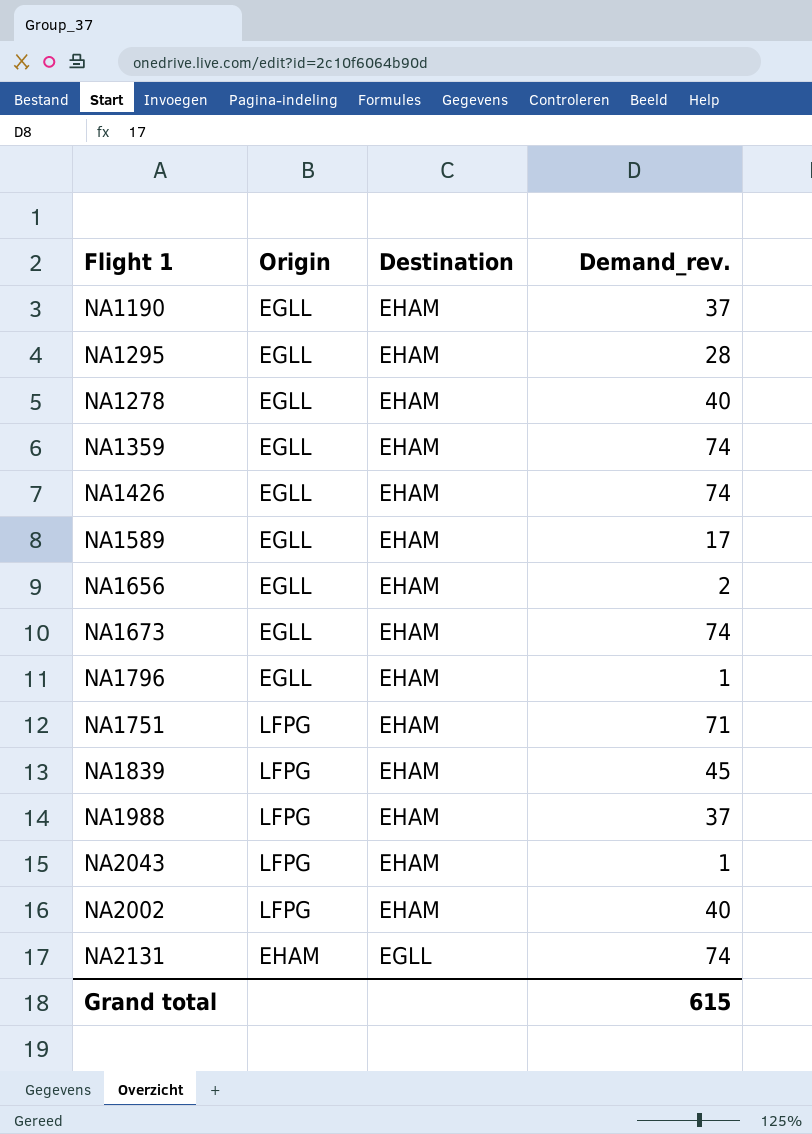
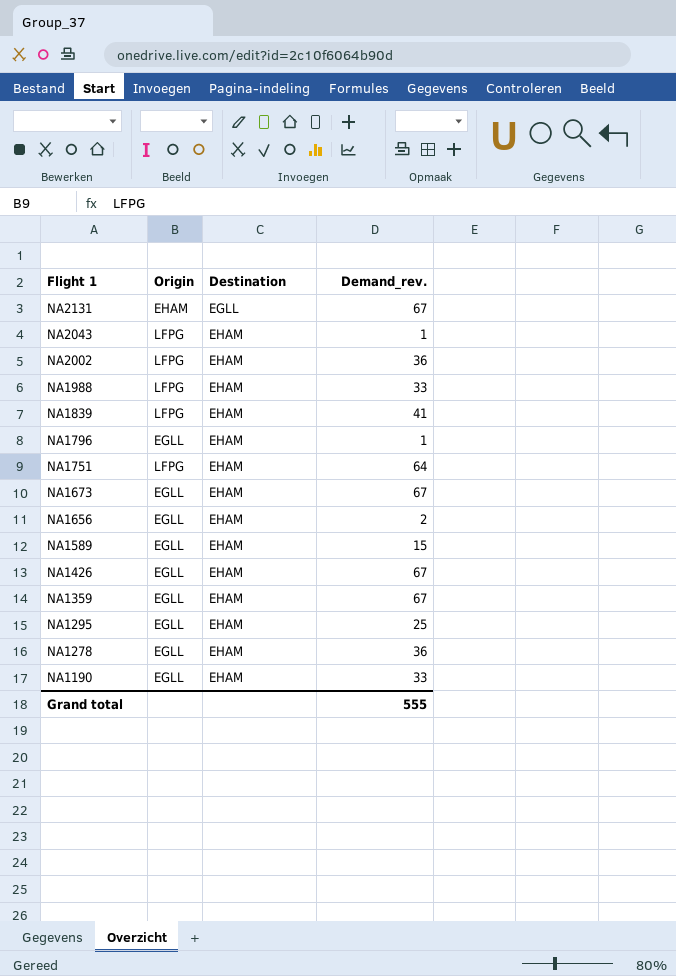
row order: Destination descending -> Flight 1 descending
NA2131 | Demand_rev.: 74 -> 67
NA2002 | Demand_rev.: 40 -> 36
NA1988 | Demand_rev.: 37 -> 33
NA1839 | Demand_rev.: 45 -> 41
NA1751 | Demand_rev.: 71 -> 64
NA1673 | Demand_rev.: 74 -> 67
NA1589 | Demand_rev.: 17 -> 15
NA1426 | Demand_rev.: 74 -> 67
NA1359 | Demand_rev.: 74 -> 67
NA1295 | Demand_rev.: 28 -> 25
NA1278 | Demand_rev.: 40 -> 36
NA1190 | Demand_rev.: 37 -> 33
Grand total | Demand_rev.: 615 -> 555

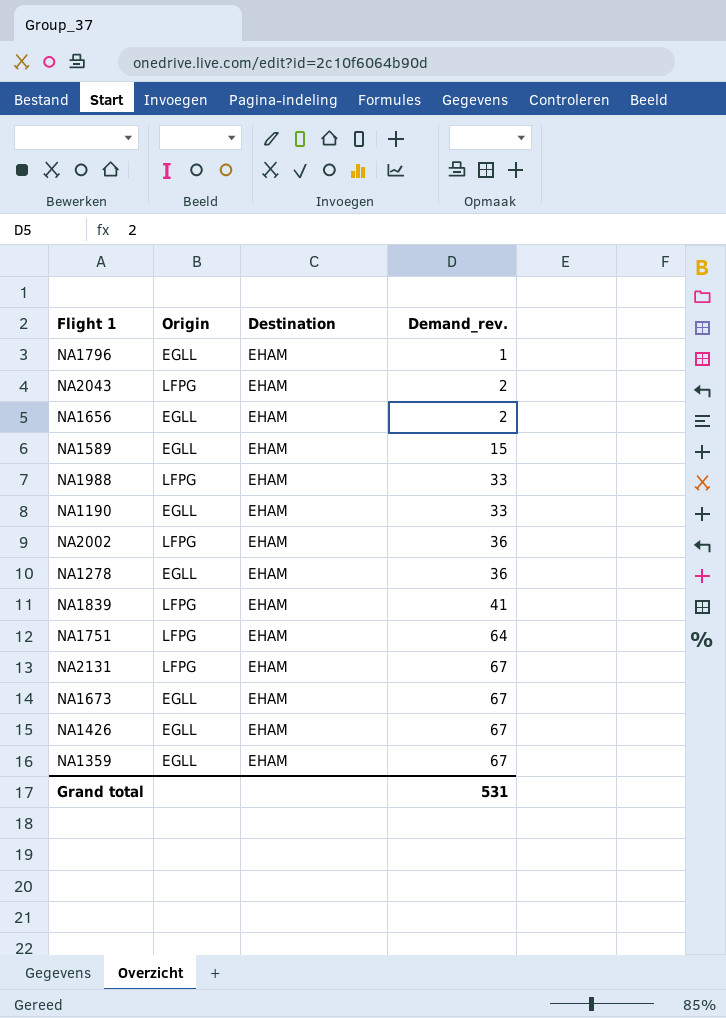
row order: Flight 1 descending -> Demand_rev. ascending
row NA1295: EGLL | EHAM | 25 -> none
NA2043 | Demand_rev.: 1 -> 2
NA2131 | Origin: EHAM -> LFPG
NA2131 | Destination: EGLL -> EHAM
Grand total | Demand_rev.: 555 -> 531

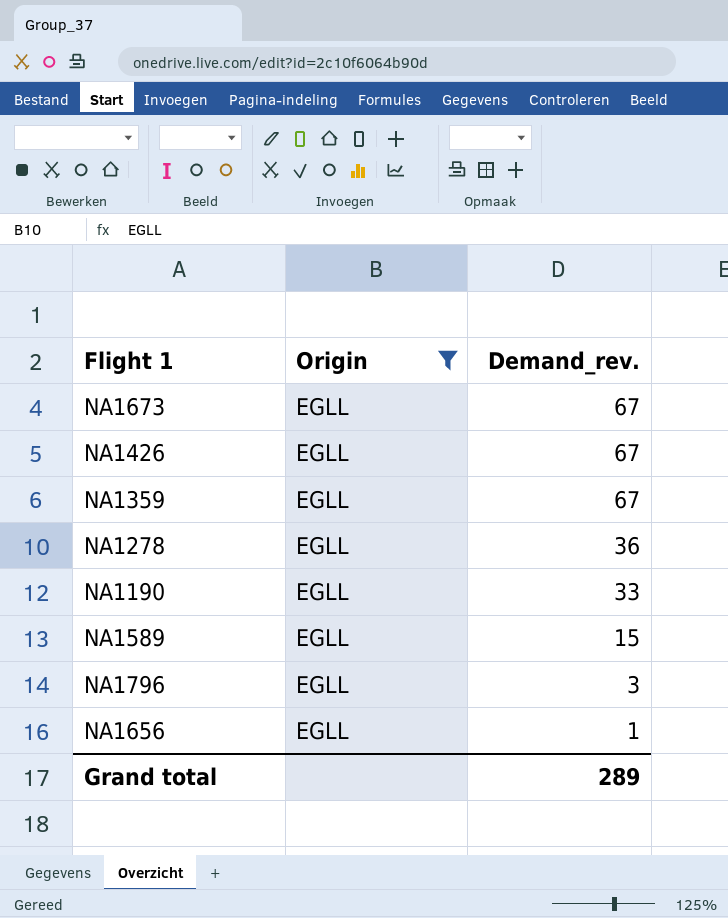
filter: none -> Origin = EGLL
row order: Demand_rev. ascending -> Demand_rev. descending
column Destination | position: 3 -> none
NA1796 | Demand_rev.: 1 -> 3
NA1656 | Demand_rev.: 2 -> 1
Grand total | Demand_rev.: 531 -> 289

